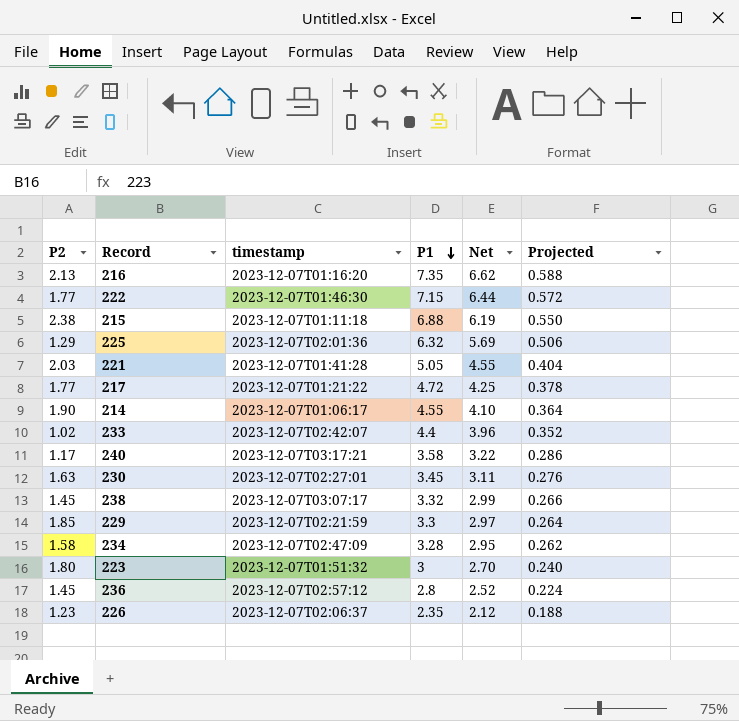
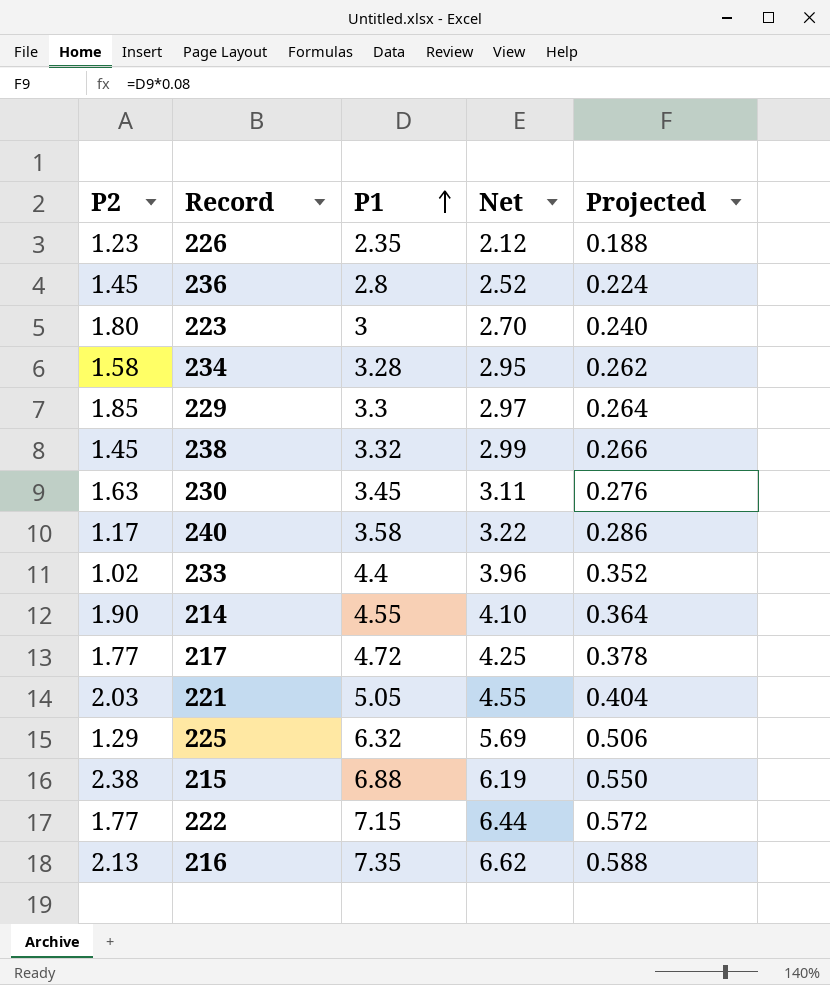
row order: P1 descending -> P1 ascending
column timestamp | position: 3 -> none

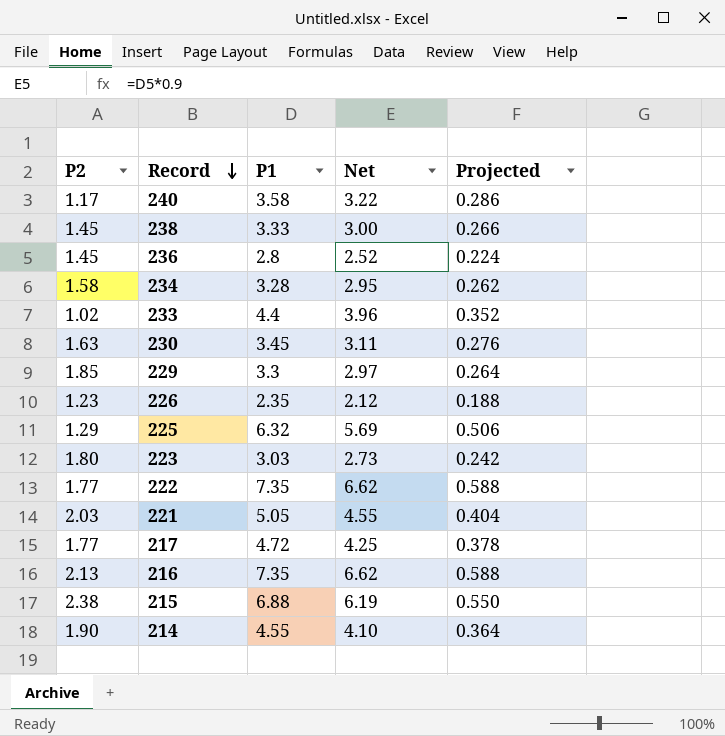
row order: P1 ascending -> Record descending
238 | P1: 3.32 -> 3.33
238 | Net: 2.99 -> 3.00
223 | P1: 3 -> 3.03
223 | Net: 2.70 -> 2.73
223 | Projected: 0.240 -> 0.242
222 | P1: 7.15 -> 7.35
222 | Net: 6.44 -> 6.62
222 | Projected: 0.572 -> 0.588

